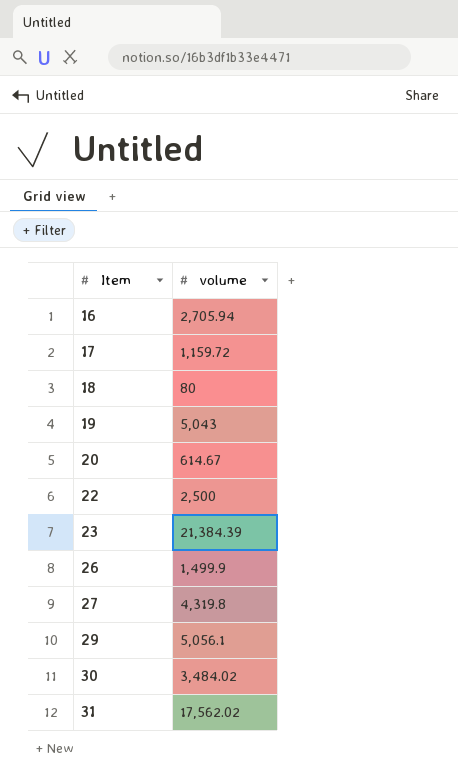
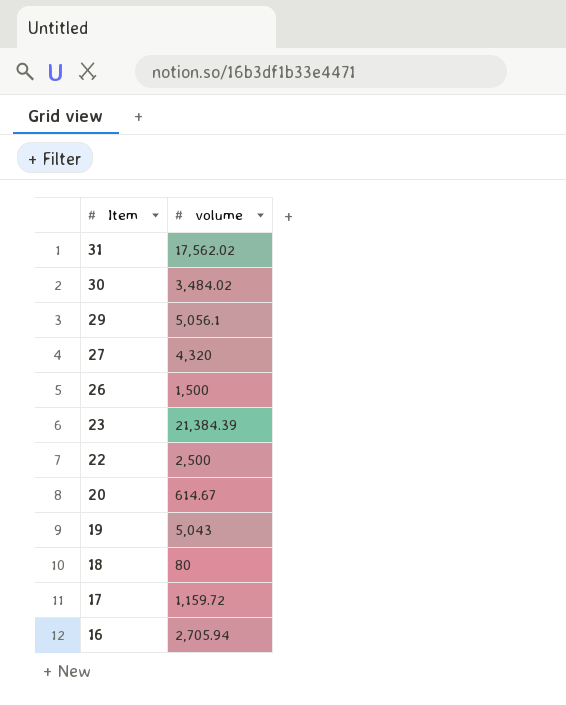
row order: Item ascending -> Item descending
27 | volume: 4,319.8 -> 4,320
26 | volume: 1,499.9 -> 1,500

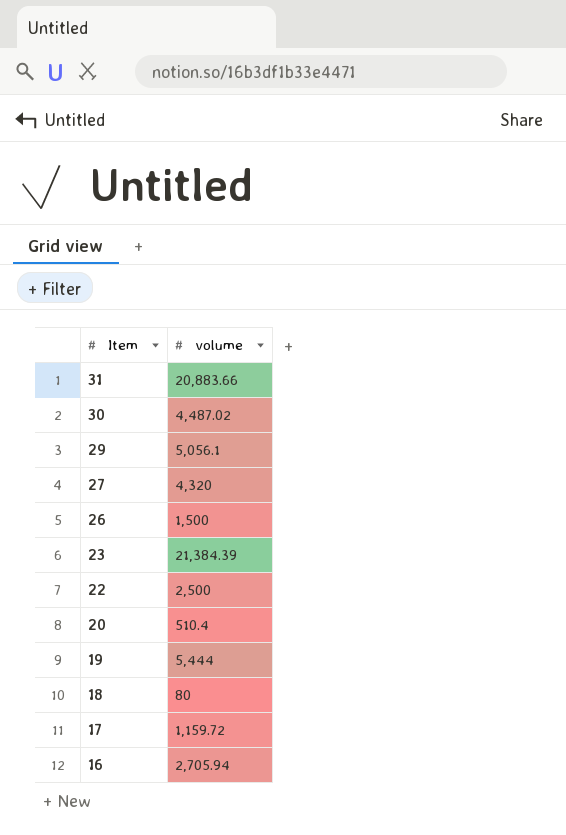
31 | volume: 17,562.02 -> 20,883.66
30 | volume: 3,484.02 -> 4,487.02
20 | volume: 614.67 -> 510.4
19 | volume: 5,043 -> 5,444

